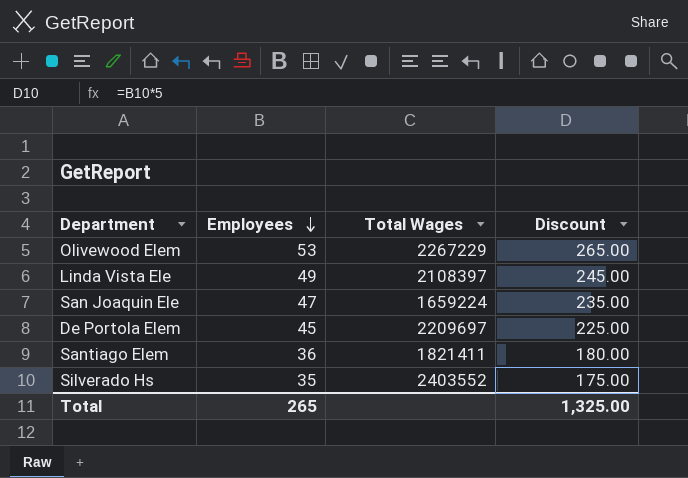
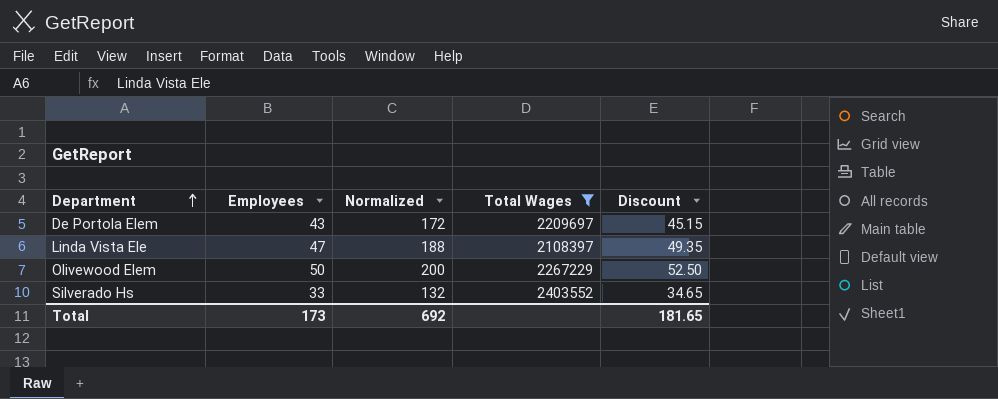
filter: none -> Total Wages >= 2108397
row order: Employees descending -> Department ascending
column Normalized | formula: none -> [Employees] * 4
column Discount | formula: [Employees] * 5 -> [Employees] * 1.05
De Portola Elem | Employees: 45 -> 43
Linda Vista Ele | Employees: 49 -> 47
Olivewood Elem | Employees: 53 -> 50
Silverado Hs | Employees: 35 -> 33
Total | Employees: 265 -> 173
Total | Discount: 1,325.00 -> 181.65

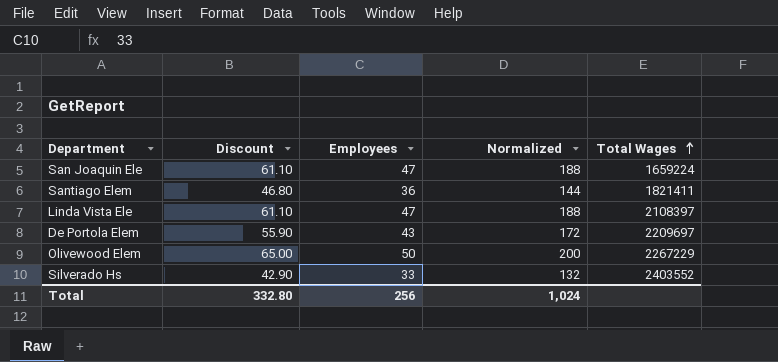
filter: Total Wages >= 2108397 -> none
row order: Department ascending -> Total Wages ascending
column Discount | formula: [Employees] * 1.05 -> [Employees] * 1.3
column Discount | position: 5 -> 2
Total | Discount: 181.65 -> 332.80
Total | Employees: 173 -> 256
Total | Normalized: 692 -> 1,024

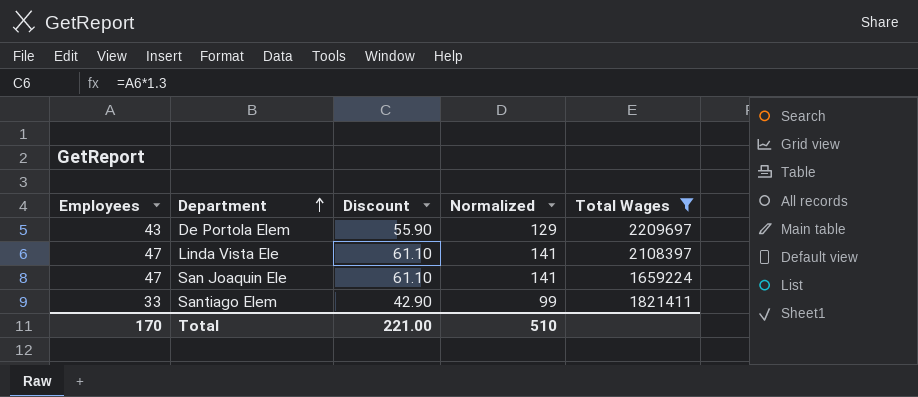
filter: none -> Total Wages <= 2209697
row order: Total Wages ascending -> Department ascending
column Employees | position: 3 -> 1
column Normalized | formula: [Employees] * 4 -> [Employees] * 3
Santiago Elem | Employees: 36 -> 33
Santiago Elem | Discount: 46.80 -> 42.90
Total | Employees: 256 -> 170
Total | Discount: 332.80 -> 221.00
Total | Normalized: 1,024 -> 510

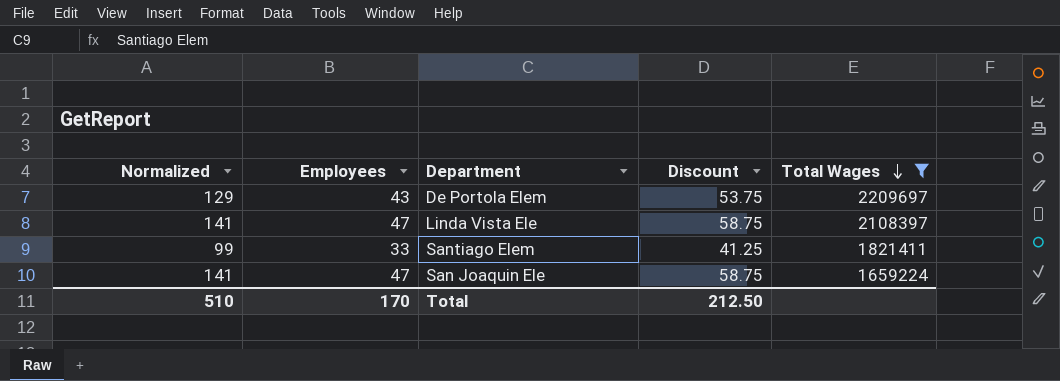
row order: Department ascending -> Total Wages descending
column Normalized | position: 4 -> 1
column Discount | formula: [Employees] * 1.3 -> [Employees] * 1.25
Total | Discount: 221.00 -> 212.50

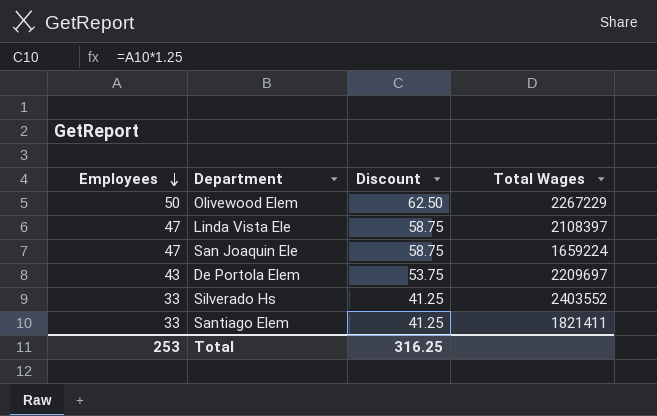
filter: Total Wages <= 2209697 -> none
row order: Total Wages descending -> Employees descending
column Normalized | formula: [Employees] * 3 -> none
Total | Employees: 170 -> 253
Total | Discount: 212.50 -> 316.25

